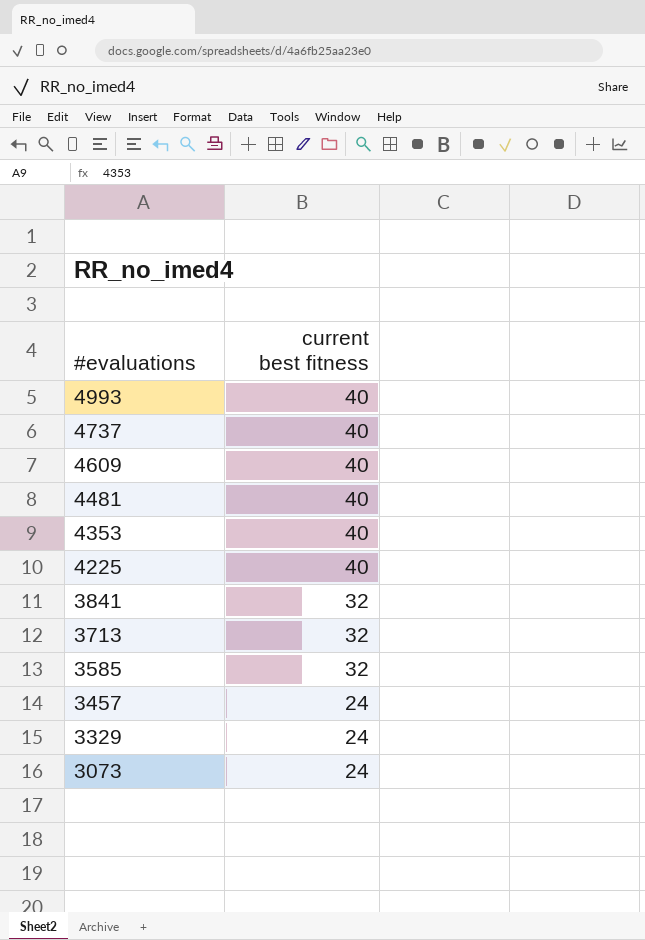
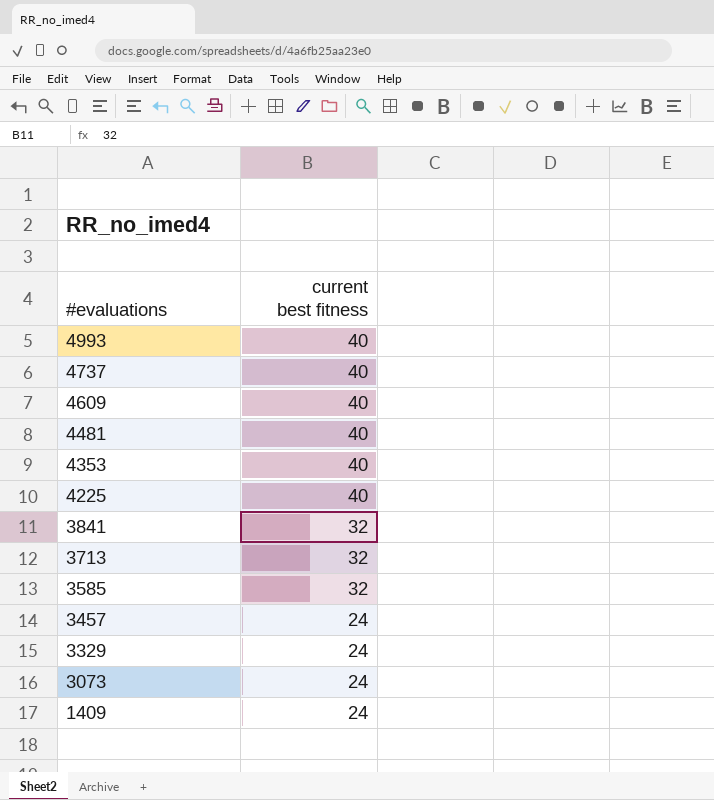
row 1409: none -> 24

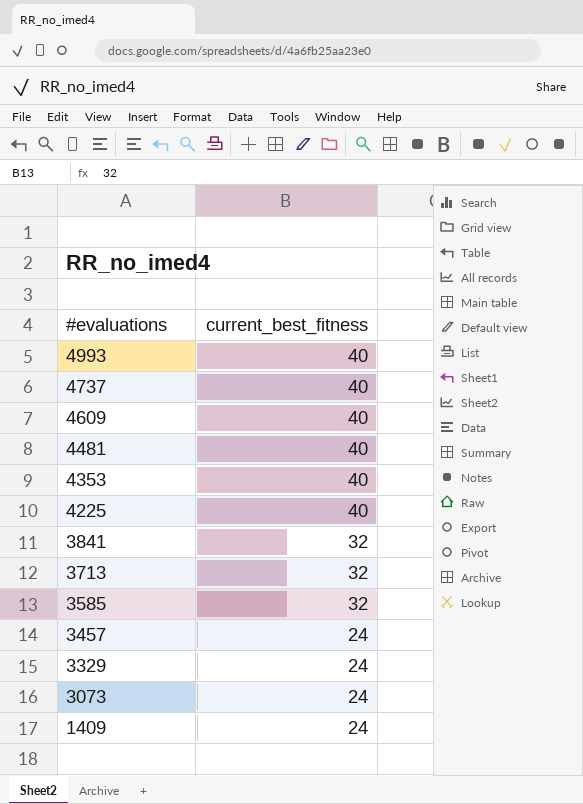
column name: current best fitness -> current_best_fitness

